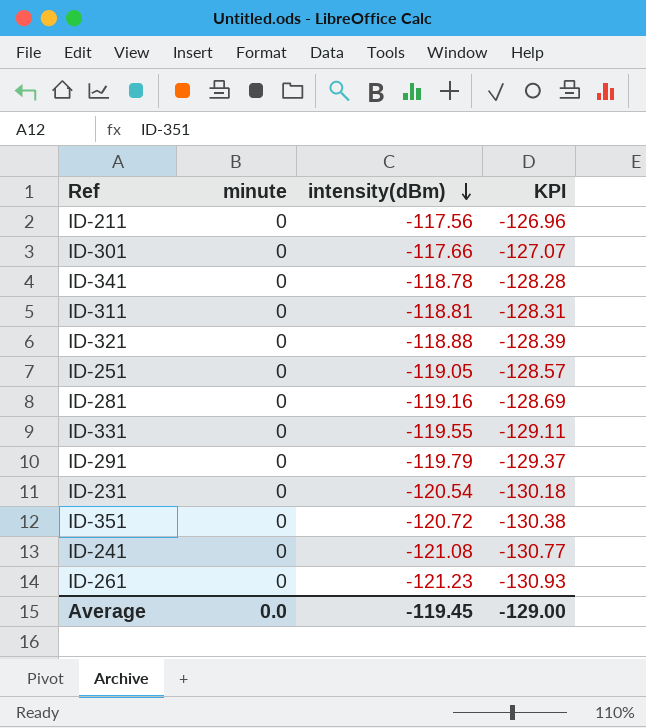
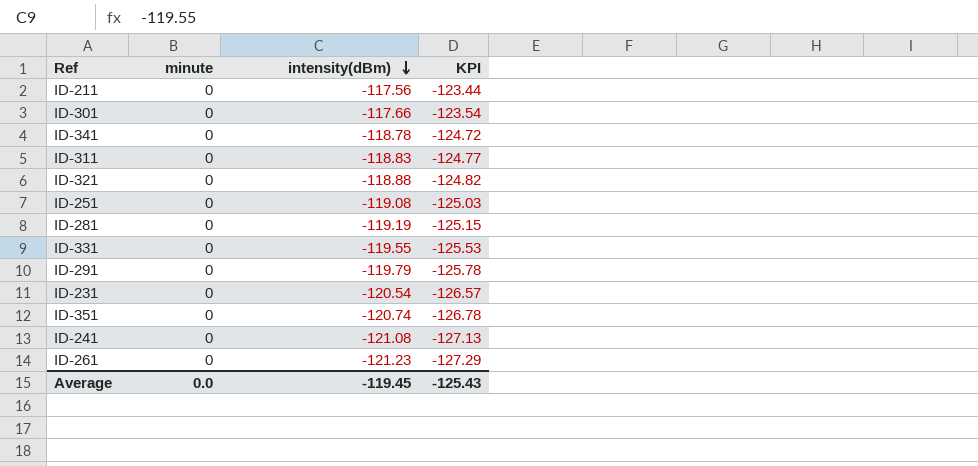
column KPI | formula: [intensity(dBm)] * 1.08 -> [intensity(dBm)] * 1.05
ID-311 | intensity(dBm): -118.81 -> -118.83
ID-251 | intensity(dBm): -119.05 -> -119.08
ID-281 | intensity(dBm): -119.16 -> -119.19
ID-351 | intensity(dBm): -120.72 -> -120.74
Average | KPI: -129.00 -> -125.43

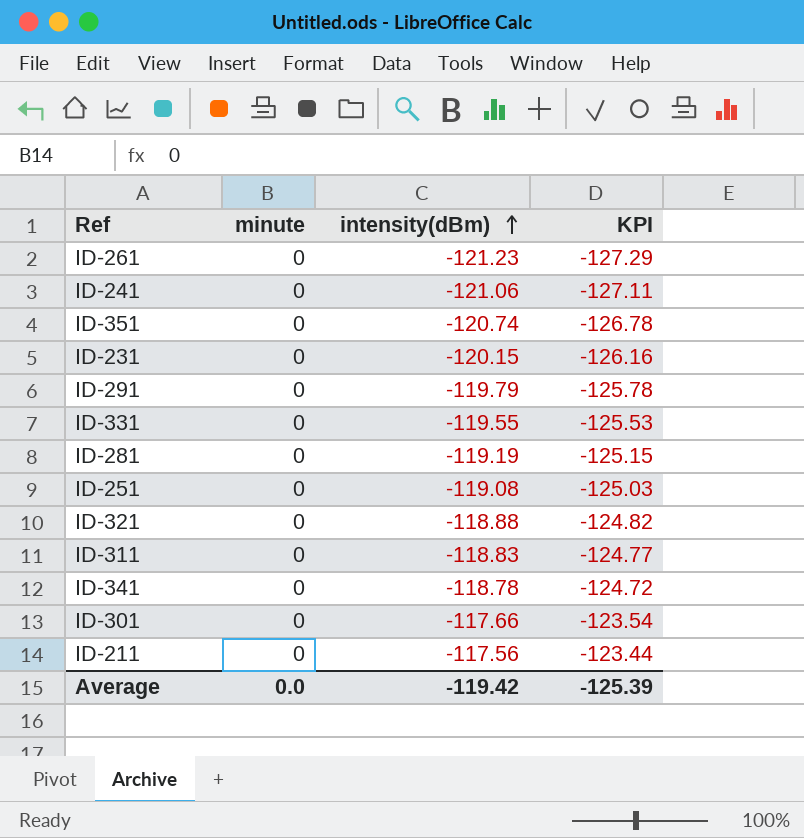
row order: intensity(dBm) descending -> intensity(dBm) ascending
ID-241 | intensity(dBm): -121.08 -> -121.06
ID-241 | KPI: -127.13 -> -127.11
ID-231 | intensity(dBm): -120.54 -> -120.15
ID-231 | KPI: -126.57 -> -126.16
Average | intensity(dBm): -119.45 -> -119.42
Average | KPI: -125.43 -> -125.39

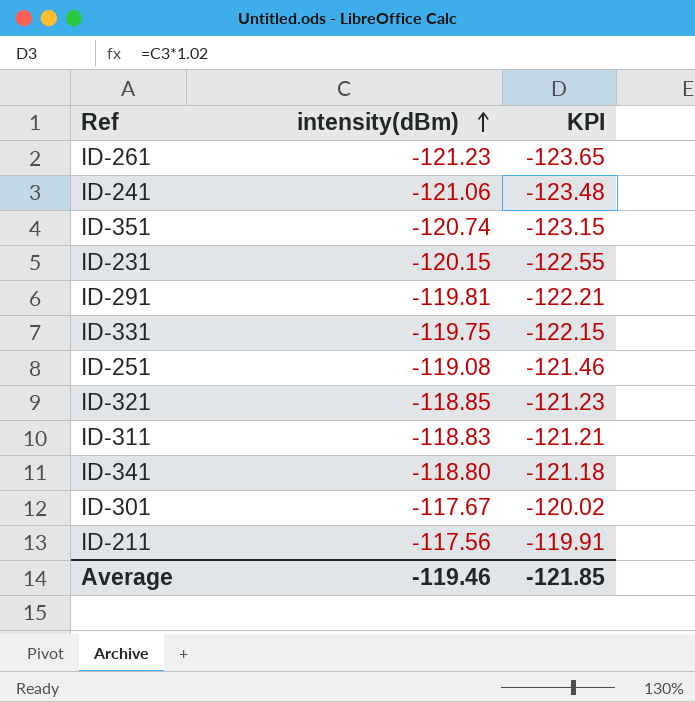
column minute | position: 2 -> none
column KPI | formula: [intensity(dBm)] * 1.05 -> [intensity(dBm)] * 1.02
row ID-281: 0 | -119.19 | -125.15 -> none
ID-291 | intensity(dBm): -119.79 -> -119.81
ID-331 | intensity(dBm): -119.55 -> -119.75
ID-321 | intensity(dBm): -118.88 -> -118.85
ID-341 | intensity(dBm): -118.78 -> -118.80
ID-301 | intensity(dBm): -117.66 -> -117.67
Average | intensity(dBm): -119.42 -> -119.46
Average | KPI: -125.39 -> -121.85

